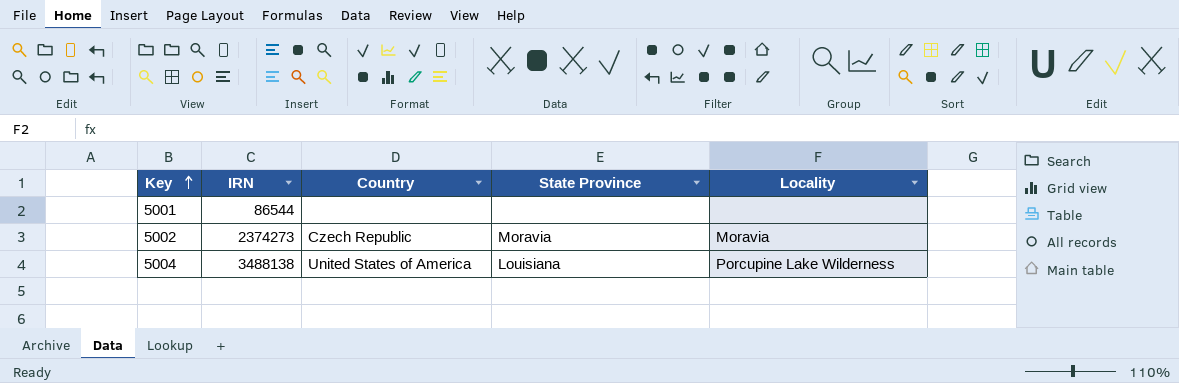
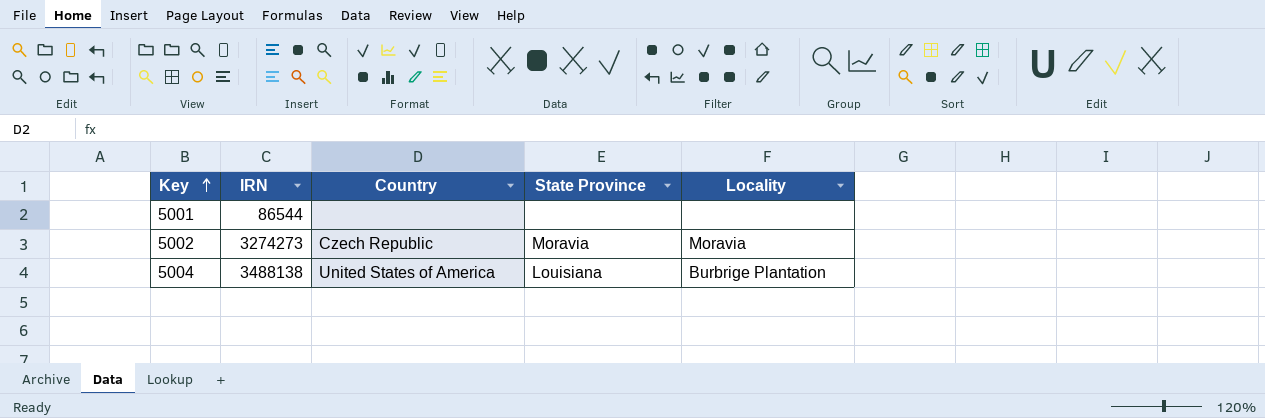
5002 | IRN: 2374273 -> 3274273
5004 | Locality: Porcupine Lake Wilderness -> Burbrige Plantation

